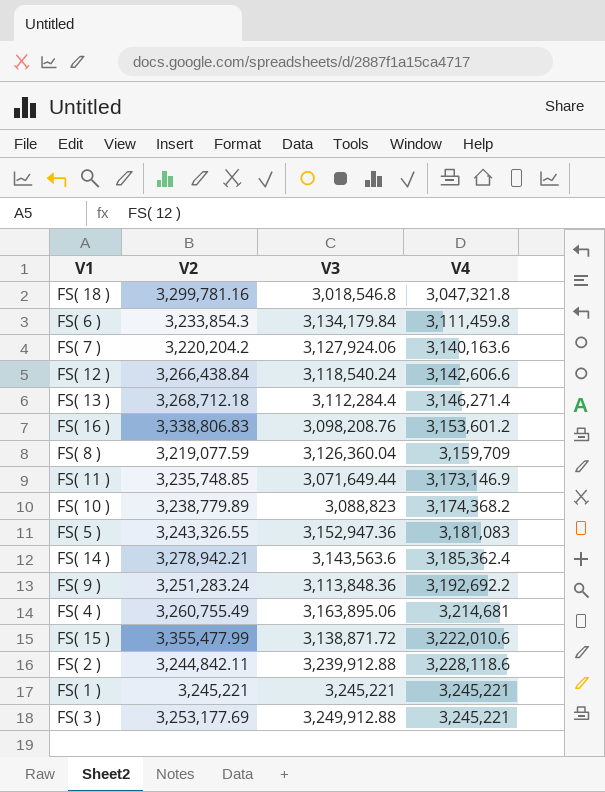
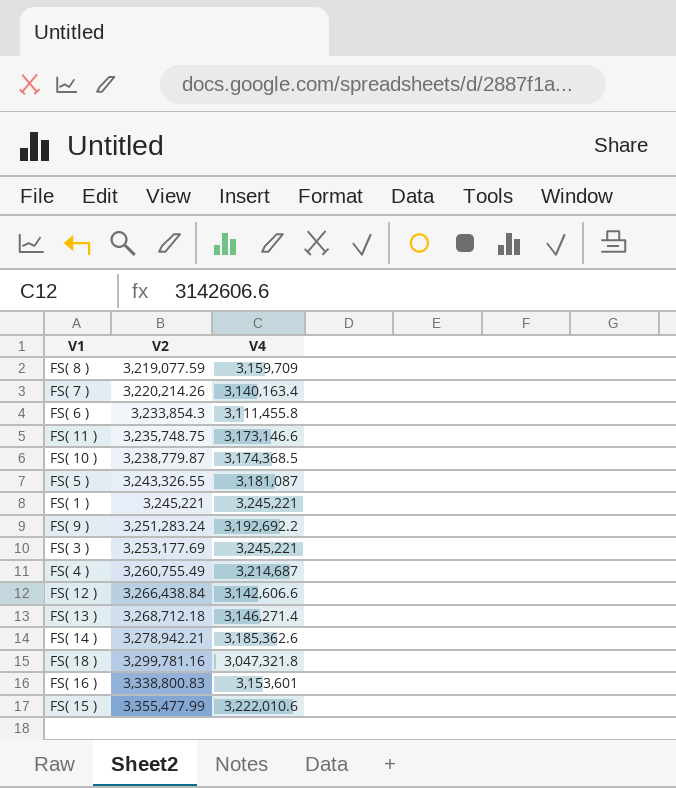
row order: V4 ascending -> V2 ascending
column V3 | position: 3 -> none
row FS( 2 ): 3,244,842.11 | 3,239,912.88 | 3,228,118.6 -> none
FS( 7 ) | V2: 3,220,204.2 -> 3,220,214.26
FS( 7 ) | V4: 3,140,163.6 -> 3,140,163.4
FS( 6 ) | V4: 3,111,459.8 -> 3,111,455.8
FS( 11 ) | V2: 3,235,748.85 -> 3,235,748.75
FS( 11 ) | V4: 3,173,146.9 -> 3,173,146.6
FS( 10 ) | V2: 3,238,779.89 -> 3,238,779.87
FS( 10 ) | V4: 3,174,368.2 -> 3,174,368.5
FS( 5 ) | V4: 3,181,083 -> 3,181,087
FS( 4 ) | V4: 3,214,681 -> 3,214,687
FS( 14 ) | V4: 3,185,362.4 -> 3,185,362.6
FS( 16 ) | V2: 3,338,806.83 -> 3,338,800.83
FS( 16 ) | V4: 3,153,601.2 -> 3,153,601

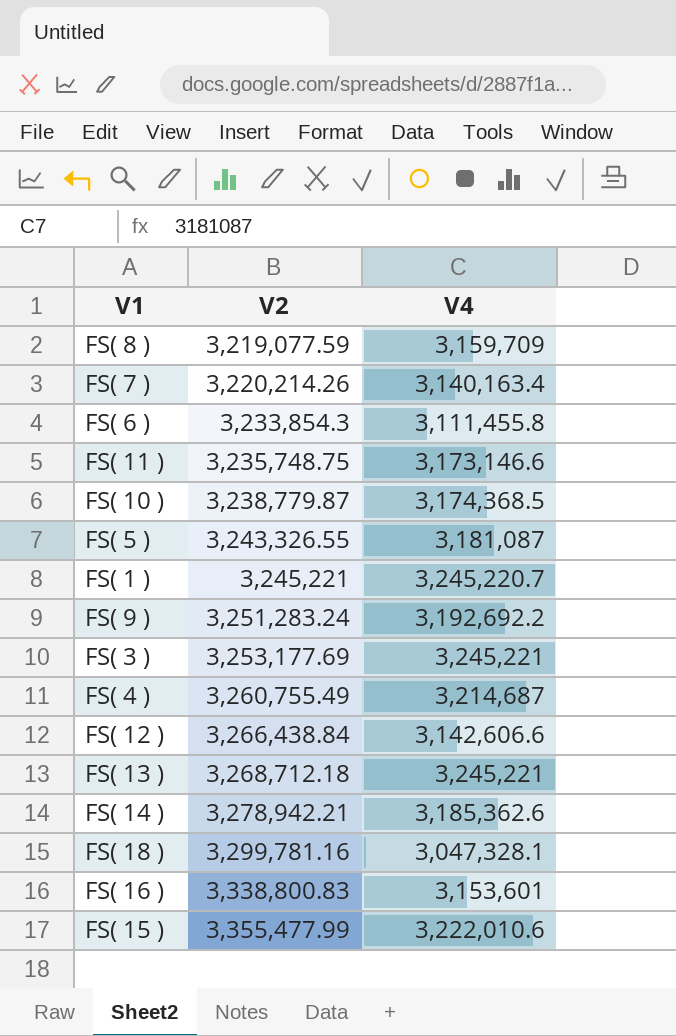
FS( 1 ) | V4: 3,245,221 -> 3,245,220.7
FS( 13 ) | V4: 3,146,271.4 -> 3,245,221
FS( 18 ) | V4: 3,047,321.8 -> 3,047,328.1

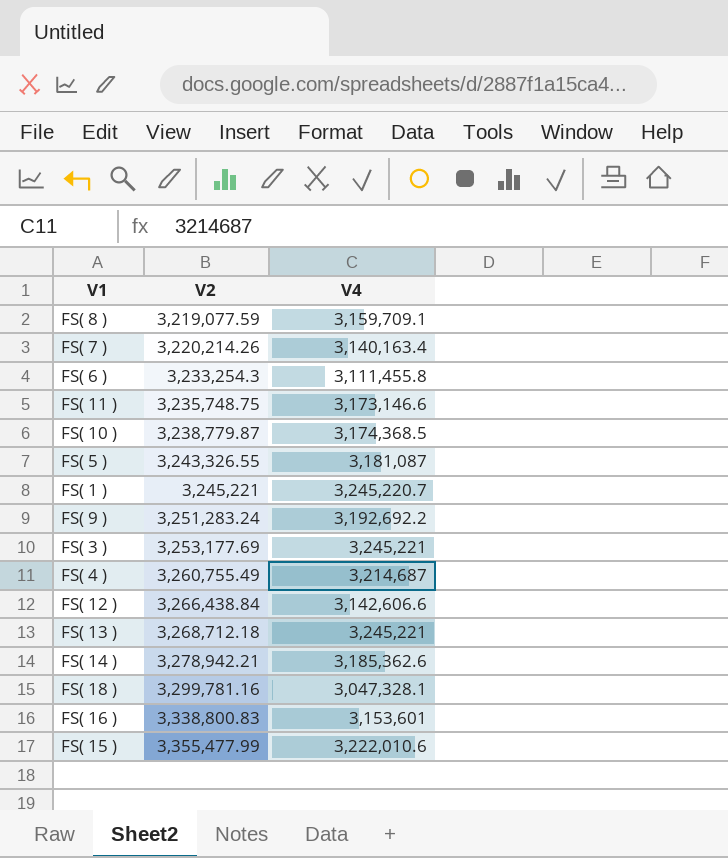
FS( 8 ) | V4: 3,159,709 -> 3,159,709.1
FS( 6 ) | V2: 3,233,854.3 -> 3,233,254.3

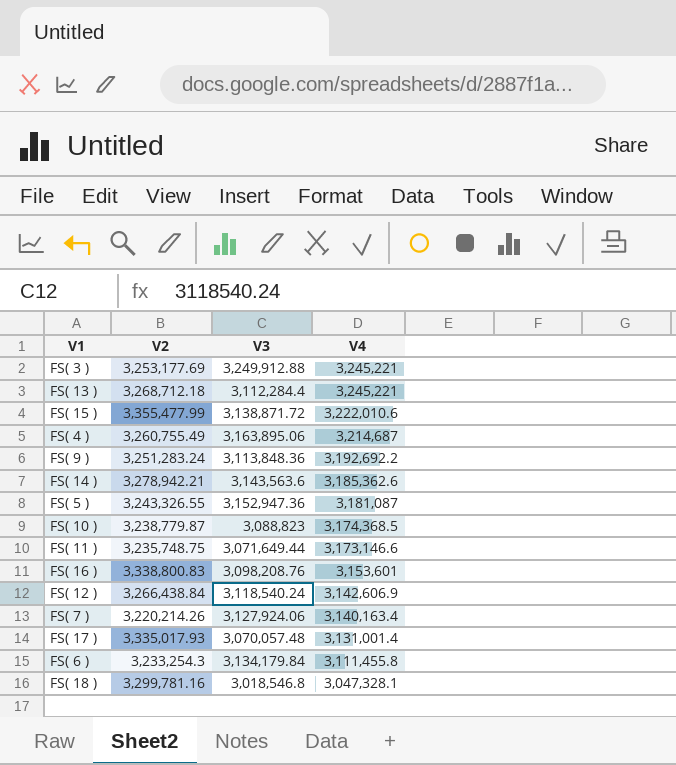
row order: V2 ascending -> V4 descending
column V3 | position: none -> 3
row FS( 8 ): 3,219,077.59 | 3,159,709.1 -> none
row FS( 1 ): 3,245,221 | 3,245,220.7 -> none
FS( 12 ) | V4: 3,142,606.6 -> 3,142,606.9
row FS( 17 ): none -> 3,335,017.93 | 3,070,057.48 | 3,131,001.4

